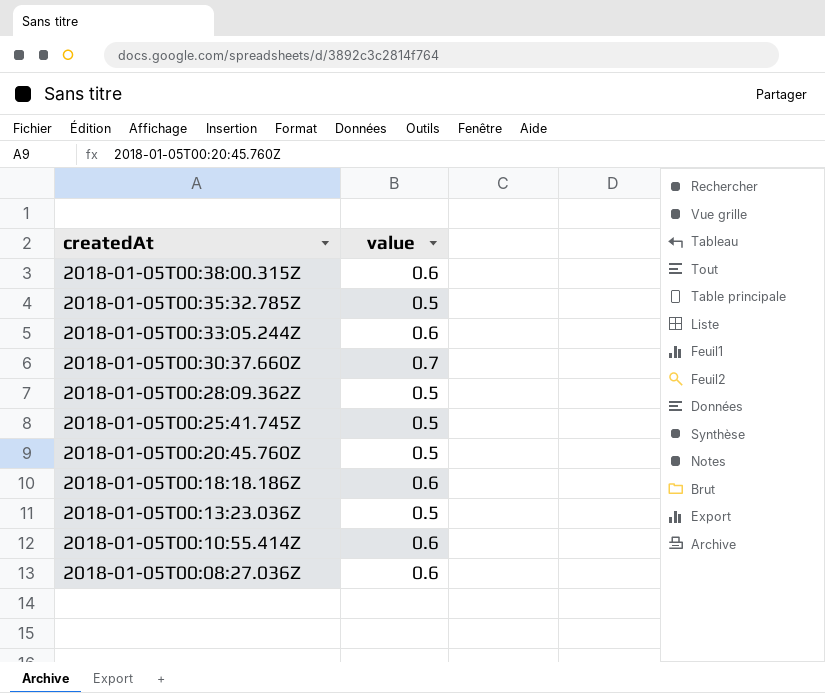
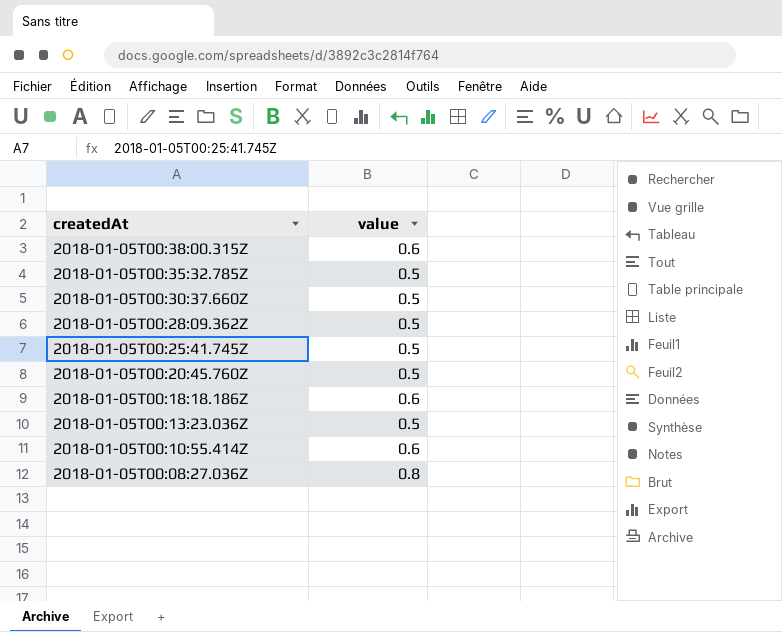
row 2018-01-05T00:33:05.244Z: 0.6 -> none
2018-01-05T00:30:37.660Z | value: 0.7 -> 0.5
2018-01-05T00:08:27.036Z | value: 0.6 -> 0.8

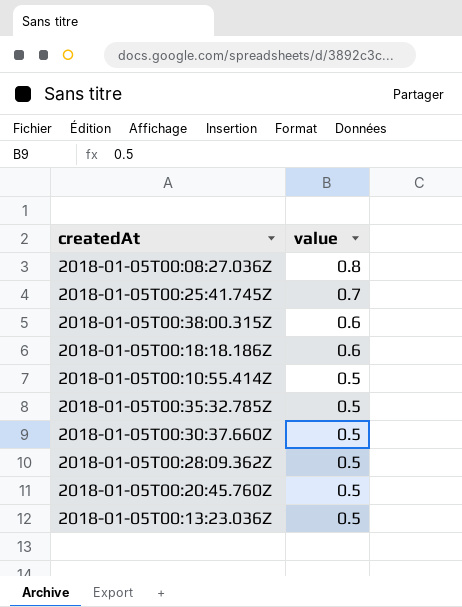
row order: createdAt descending -> value descending
2018-01-05T00:25:41.745Z | value: 0.5 -> 0.7
2018-01-05T00:10:55.414Z | value: 0.6 -> 0.5

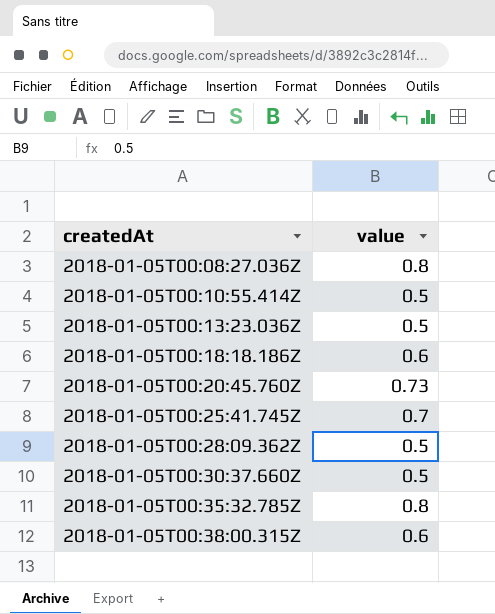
row order: value descending -> createdAt ascending
2018-01-05T00:20:45.760Z | value: 0.5 -> 0.73
2018-01-05T00:35:32.785Z | value: 0.5 -> 0.8

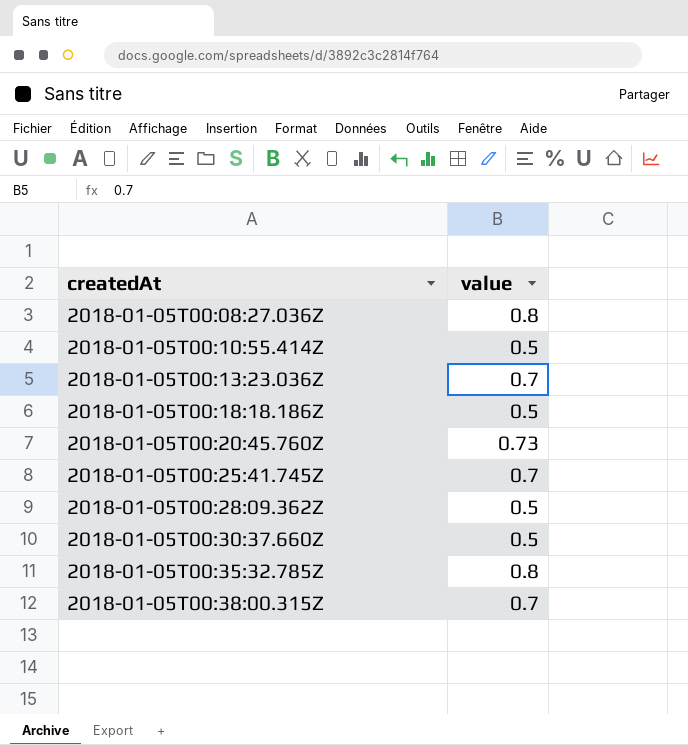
2018-01-05T00:13:23.036Z | value: 0.5 -> 0.7
2018-01-05T00:18:18.186Z | value: 0.6 -> 0.5
2018-01-05T00:38:00.315Z | value: 0.6 -> 0.7

